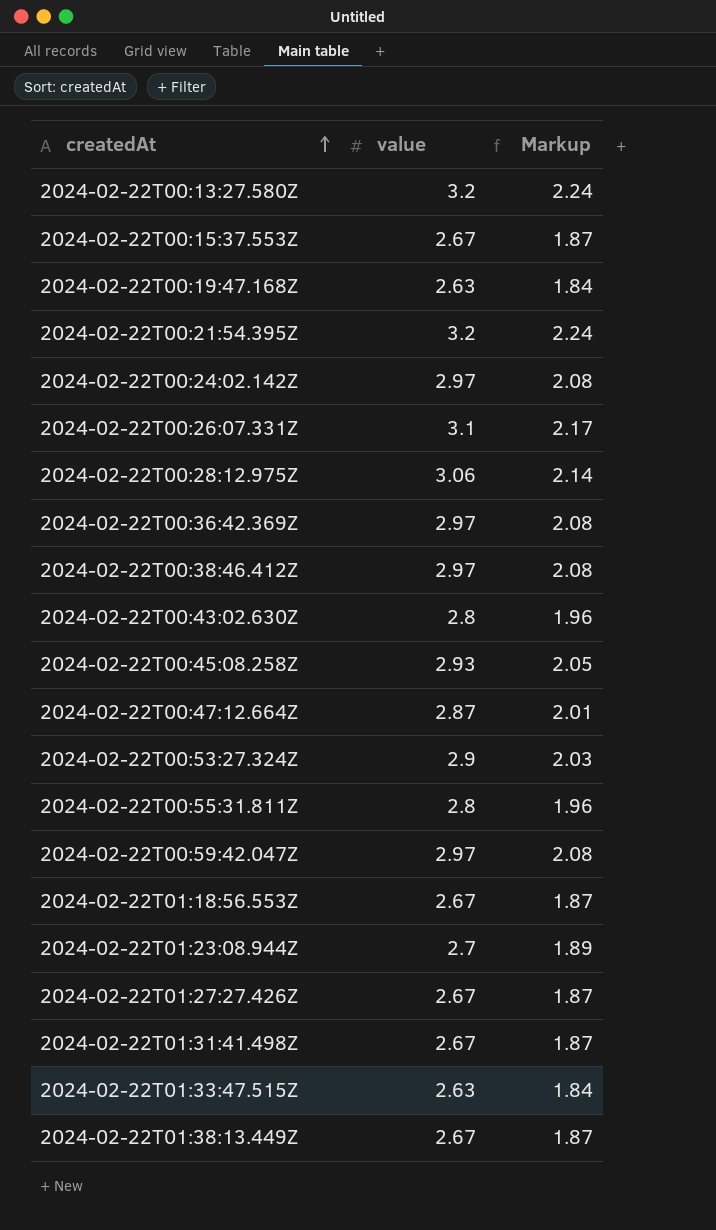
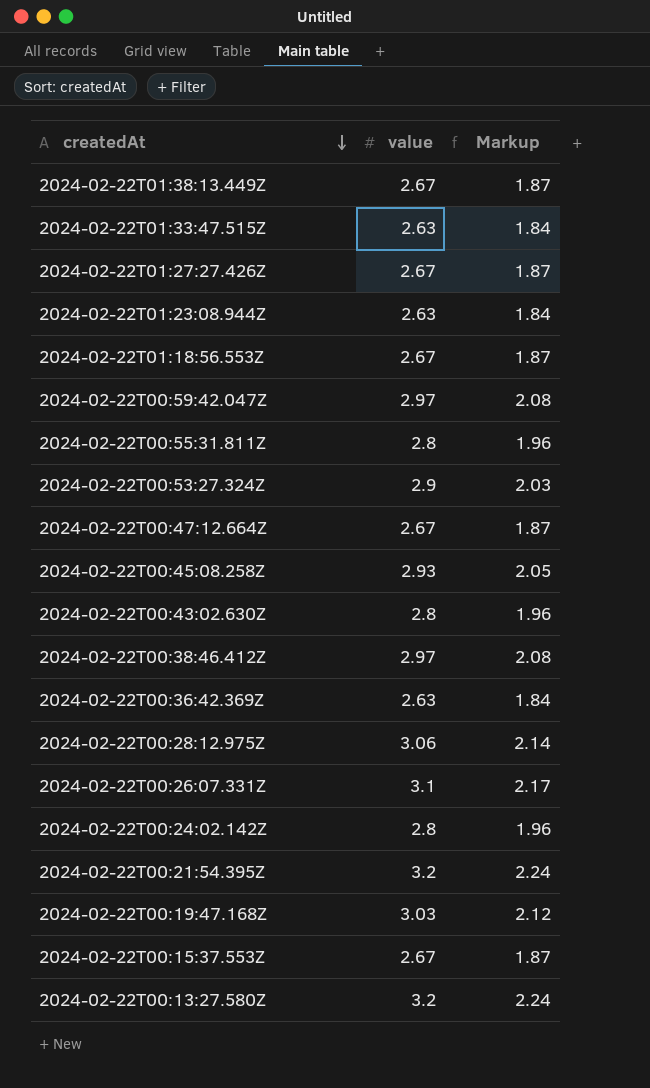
row order: createdAt ascending -> createdAt descending
row 2024-02-22T01:31:41.498Z: 2.67 | 1.87 -> none
2024-02-22T01:23:08.944Z | value: 2.7 -> 2.63
2024-02-22T01:23:08.944Z | Markup: 1.89 -> 1.84
2024-02-22T00:47:12.664Z | value: 2.87 -> 2.67
2024-02-22T00:47:12.664Z | Markup: 2.01 -> 1.87
2024-02-22T00:36:42.369Z | value: 2.97 -> 2.63
2024-02-22T00:36:42.369Z | Markup: 2.08 -> 1.84
2024-02-22T00:24:02.142Z | value: 2.97 -> 2.8
2024-02-22T00:24:02.142Z | Markup: 2.08 -> 1.96
2024-02-22T00:19:47.168Z | value: 2.63 -> 3.03
2024-02-22T00:19:47.168Z | Markup: 1.84 -> 2.12

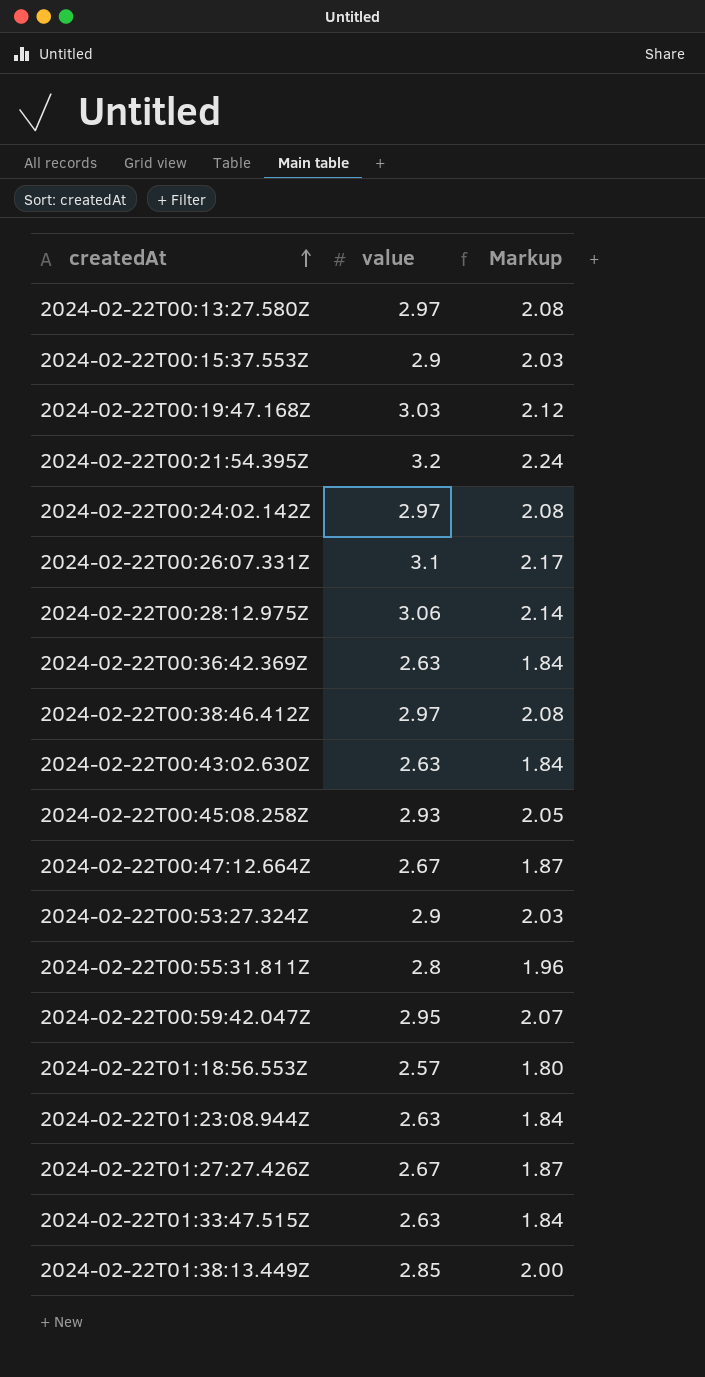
row order: createdAt descending -> createdAt ascending
2024-02-22T00:13:27.580Z | value: 3.2 -> 2.97
2024-02-22T00:13:27.580Z | Markup: 2.24 -> 2.08
2024-02-22T00:15:37.553Z | value: 2.67 -> 2.9
2024-02-22T00:15:37.553Z | Markup: 1.87 -> 2.03
2024-02-22T00:24:02.142Z | value: 2.8 -> 2.97
2024-02-22T00:24:02.142Z | Markup: 1.96 -> 2.08
2024-02-22T00:43:02.630Z | value: 2.8 -> 2.63
2024-02-22T00:43:02.630Z | Markup: 1.96 -> 1.84
2024-02-22T00:59:42.047Z | value: 2.97 -> 2.95
2024-02-22T00:59:42.047Z | Markup: 2.08 -> 2.07
2024-02-22T01:18:56.553Z | value: 2.67 -> 2.57
2024-02-22T01:18:56.553Z | Markup: 1.87 -> 1.80
2024-02-22T01:38:13.449Z | value: 2.67 -> 2.85
2024-02-22T01:38:13.449Z | Markup: 1.87 -> 2.00

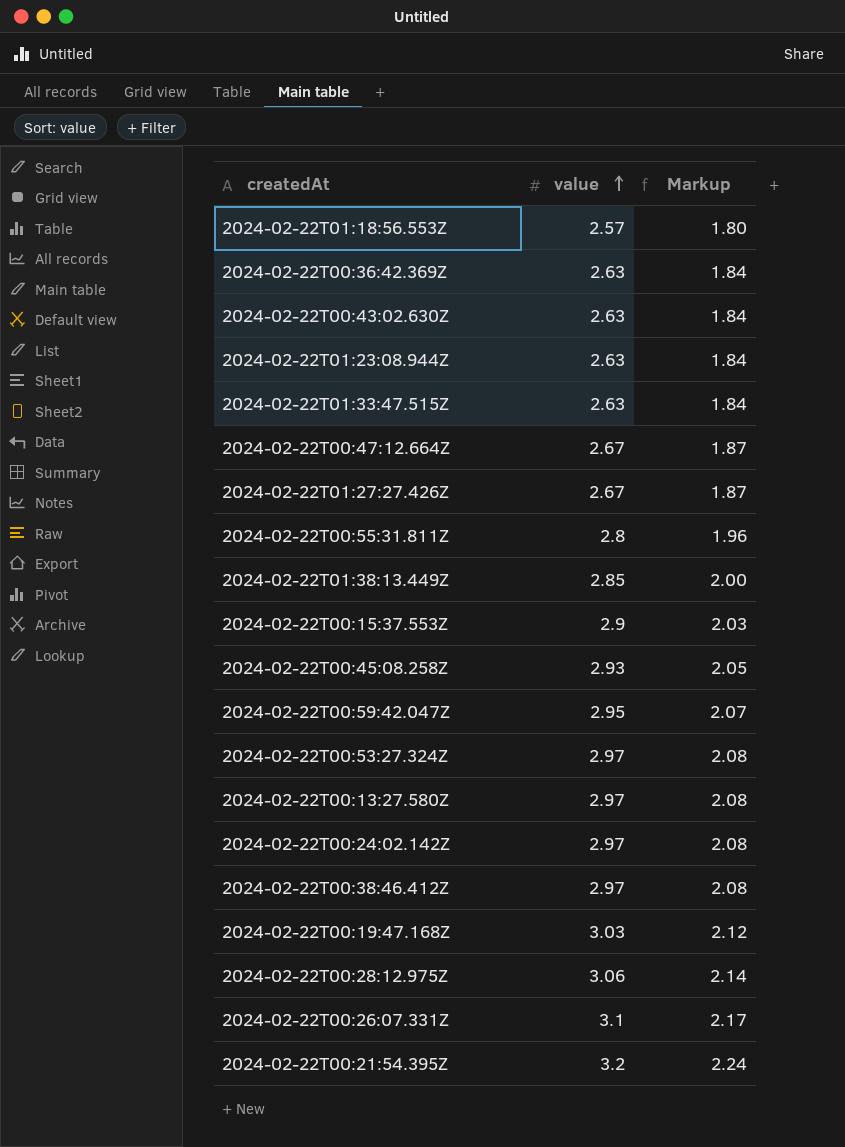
row order: createdAt ascending -> value ascending
2024-02-22T00:53:27.324Z | value: 2.9 -> 2.97
2024-02-22T00:53:27.324Z | Markup: 2.03 -> 2.08

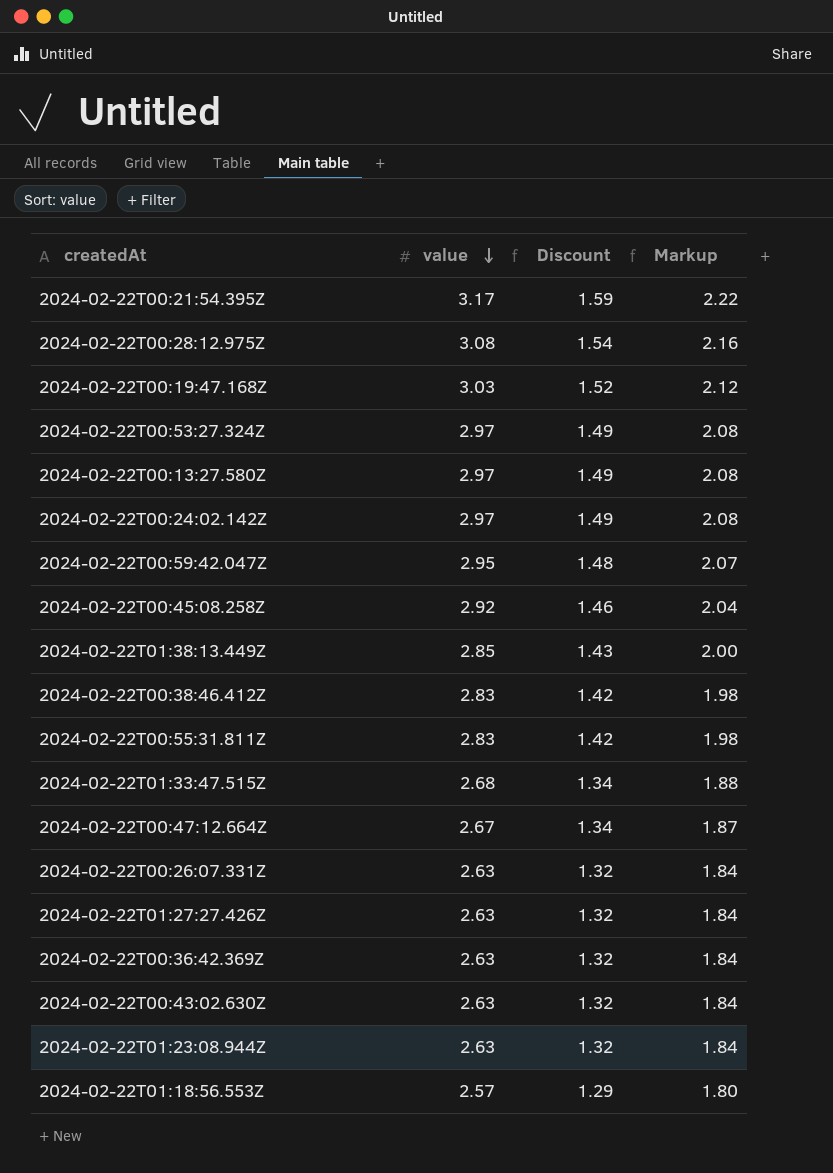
row order: value ascending -> value descending
column Discount | formula: none -> [value] * 0.5
row 2024-02-22T00:15:37.553Z: 2.9 | 2.03 -> none
2024-02-22T00:21:54.395Z | value: 3.2 -> 3.17
2024-02-22T00:21:54.395Z | Markup: 2.24 -> 2.22
2024-02-22T00:28:12.975Z | value: 3.06 -> 3.08
2024-02-22T00:28:12.975Z | Markup: 2.14 -> 2.16
2024-02-22T00:45:08.258Z | value: 2.93 -> 2.92
2024-02-22T00:45:08.258Z | Markup: 2.05 -> 2.04
2024-02-22T00:38:46.412Z | value: 2.97 -> 2.83
2024-02-22T00:38:46.412Z | Markup: 2.08 -> 1.98
2024-02-22T00:55:31.811Z | value: 2.8 -> 2.83
2024-02-22T00:55:31.811Z | Markup: 1.96 -> 1.98
2024-02-22T01:33:47.515Z | value: 2.63 -> 2.68
2024-02-22T01:33:47.515Z | Markup: 1.84 -> 1.88
2024-02-22T00:26:07.331Z | value: 3.1 -> 2.63
2024-02-22T00:26:07.331Z | Markup: 2.17 -> 1.84
2024-02-22T01:27:27.426Z | value: 2.67 -> 2.63
2024-02-22T01:27:27.426Z | Markup: 1.87 -> 1.84

